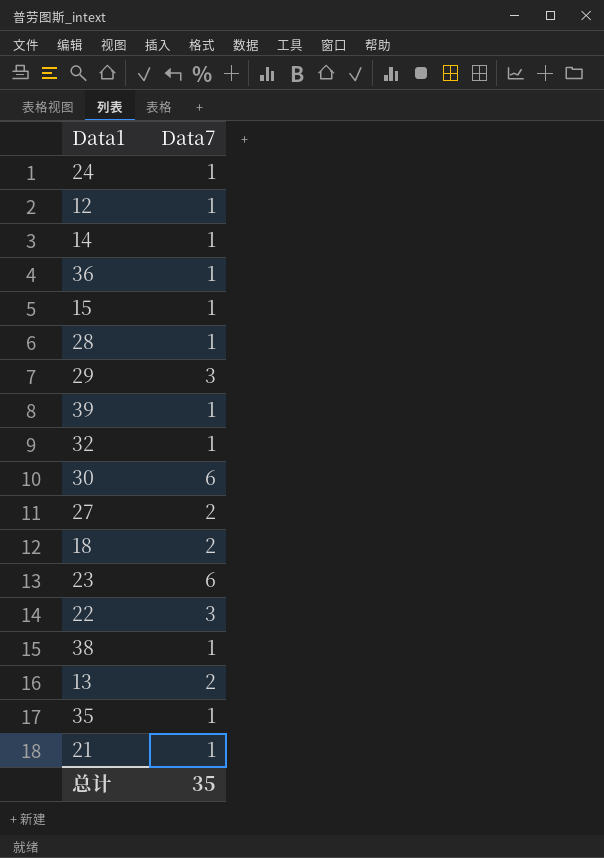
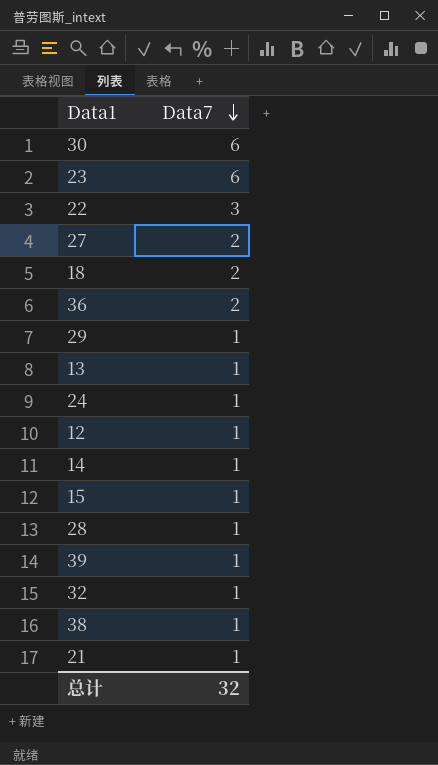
row order: none -> Data7 descending
row 35: 1 -> none
36 | Data7: 1 -> 2
29 | Data7: 3 -> 1
13 | Data7: 2 -> 1
总计 | Data7: 35 -> 32

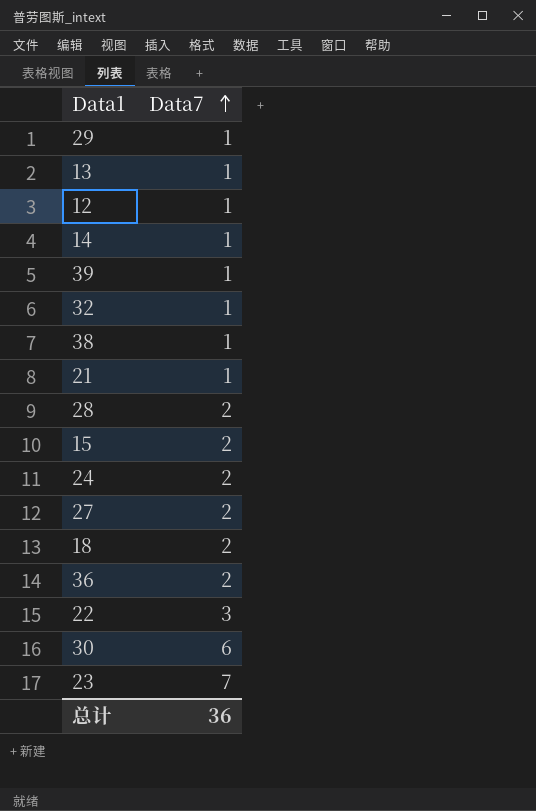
row order: Data7 descending -> Data7 ascending
28 | Data7: 1 -> 2
15 | Data7: 1 -> 2
24 | Data7: 1 -> 2
23 | Data7: 6 -> 7
总计 | Data7: 32 -> 36

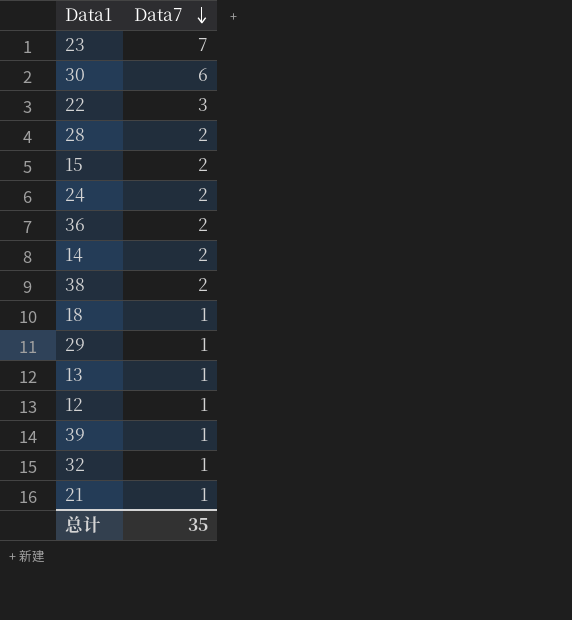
row order: Data7 ascending -> Data7 descending
row 27: 2 -> none
14 | Data7: 1 -> 2
38 | Data7: 1 -> 2
18 | Data7: 2 -> 1
总计 | Data7: 36 -> 35

